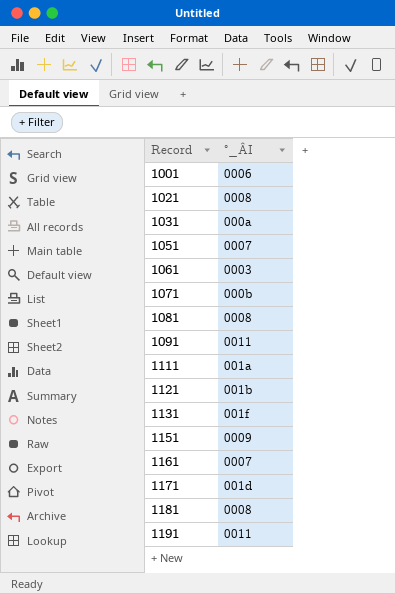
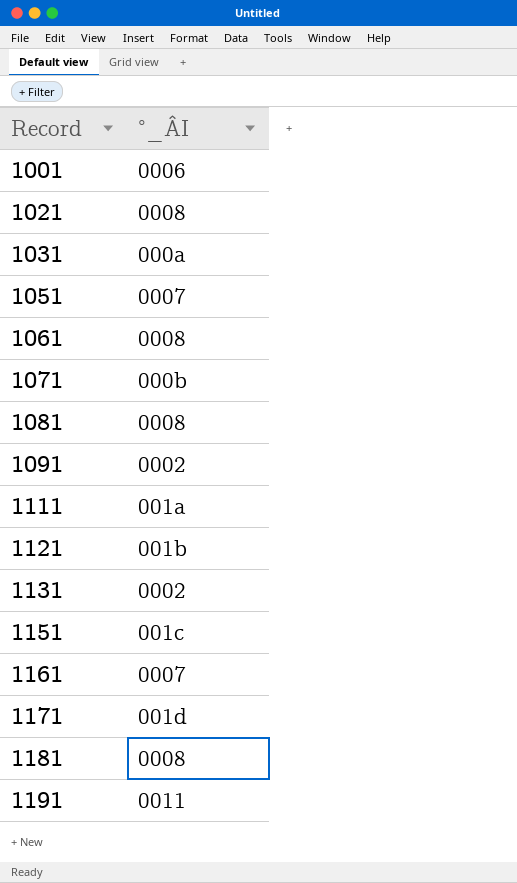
1061 | °_ÂI: 0003 -> 0008
1091 | °_ÂI: 0011 -> 0002
1131 | °_ÂI: 001f -> 0002
1151 | °_ÂI: 0009 -> 001c

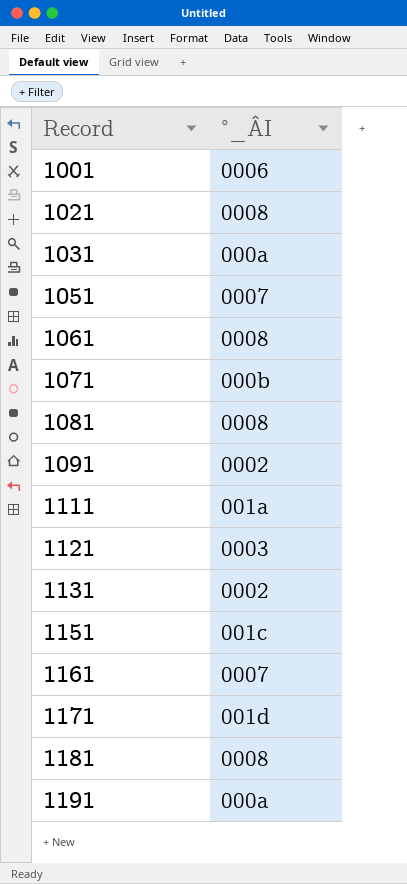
1121 | °_ÂI: 001b -> 0003
1191 | °_ÂI: 0011 -> 000a

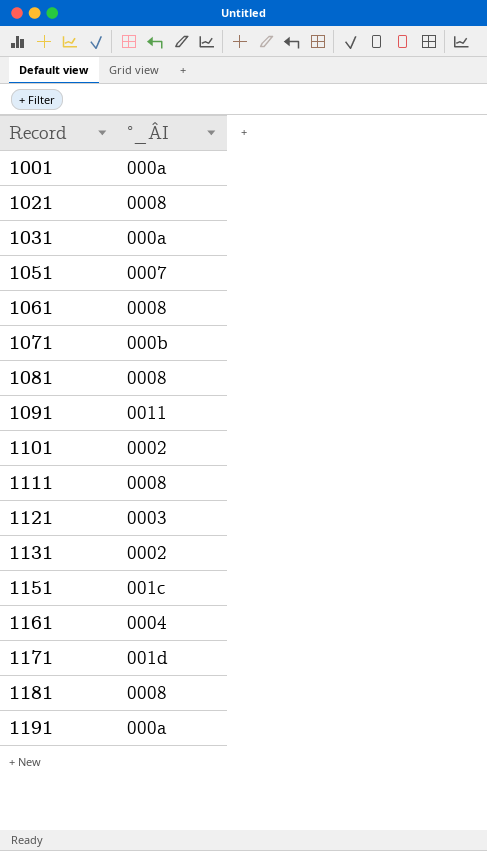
1001 | °_ÂI: 0006 -> 000a
1091 | °_ÂI: 0002 -> 0011
row 1101: none -> 0002
1111 | °_ÂI: 001a -> 0008
1161 | °_ÂI: 0007 -> 0004

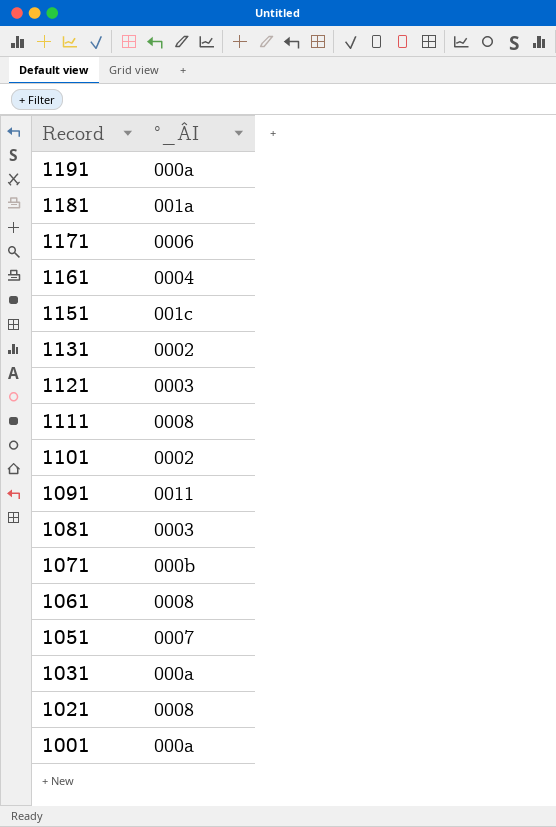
row order: Record ascending -> Record descending
1181 | °_ÂI: 0008 -> 001a
1171 | °_ÂI: 001d -> 0006
1081 | °_ÂI: 0008 -> 0003

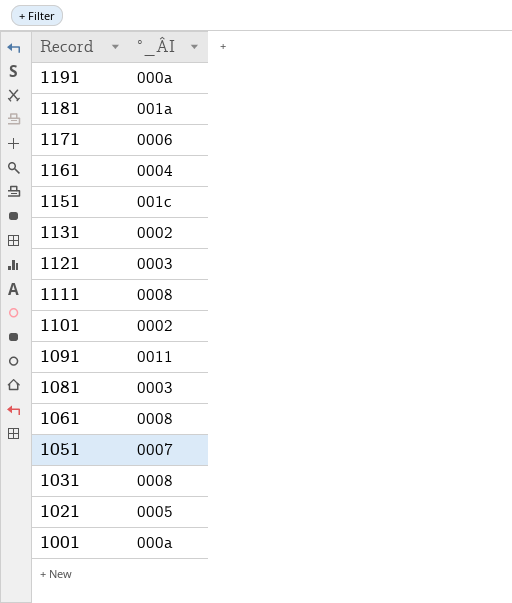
row 1071: 000b -> none
1031 | °_ÂI: 000a -> 0008
1021 | °_ÂI: 0008 -> 0005

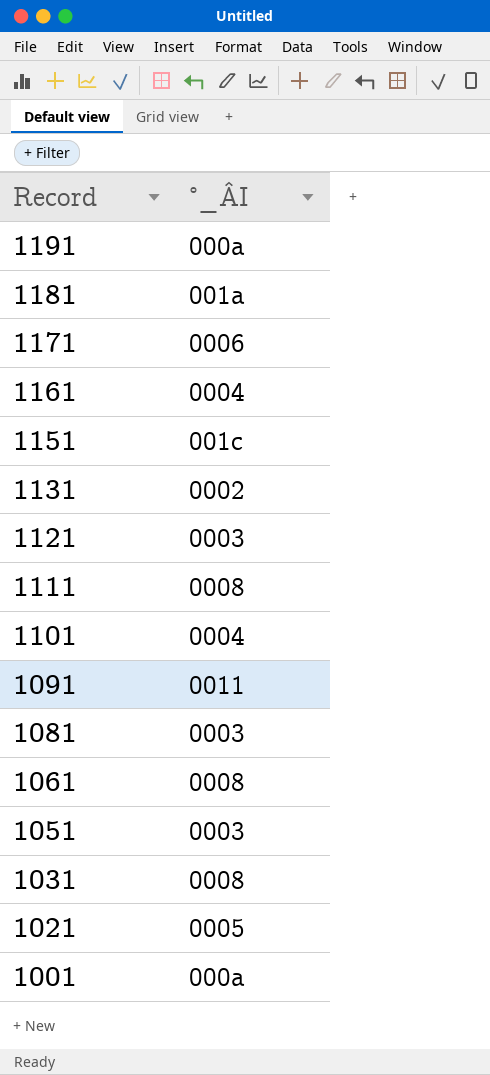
1101 | °_ÂI: 0002 -> 0004
1051 | °_ÂI: 0007 -> 0003

